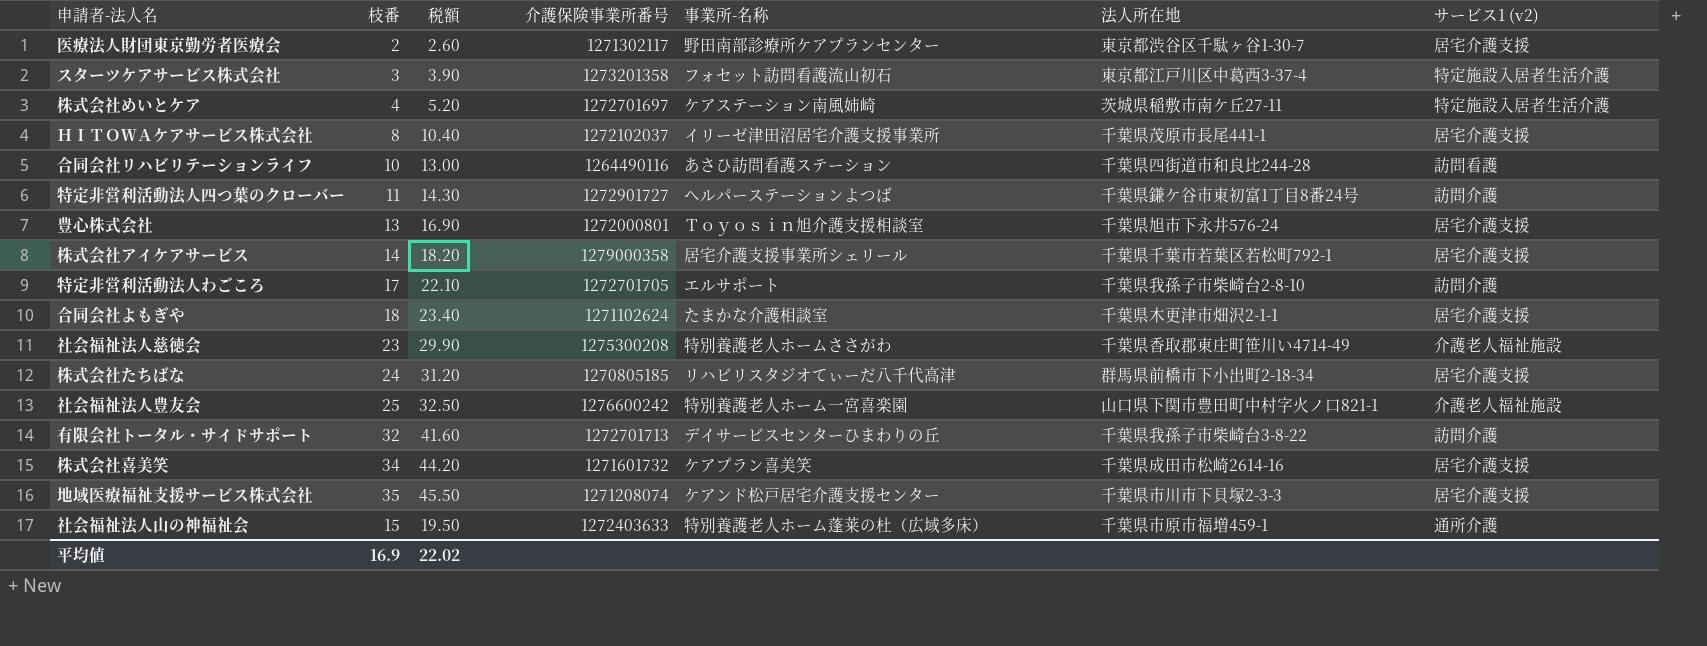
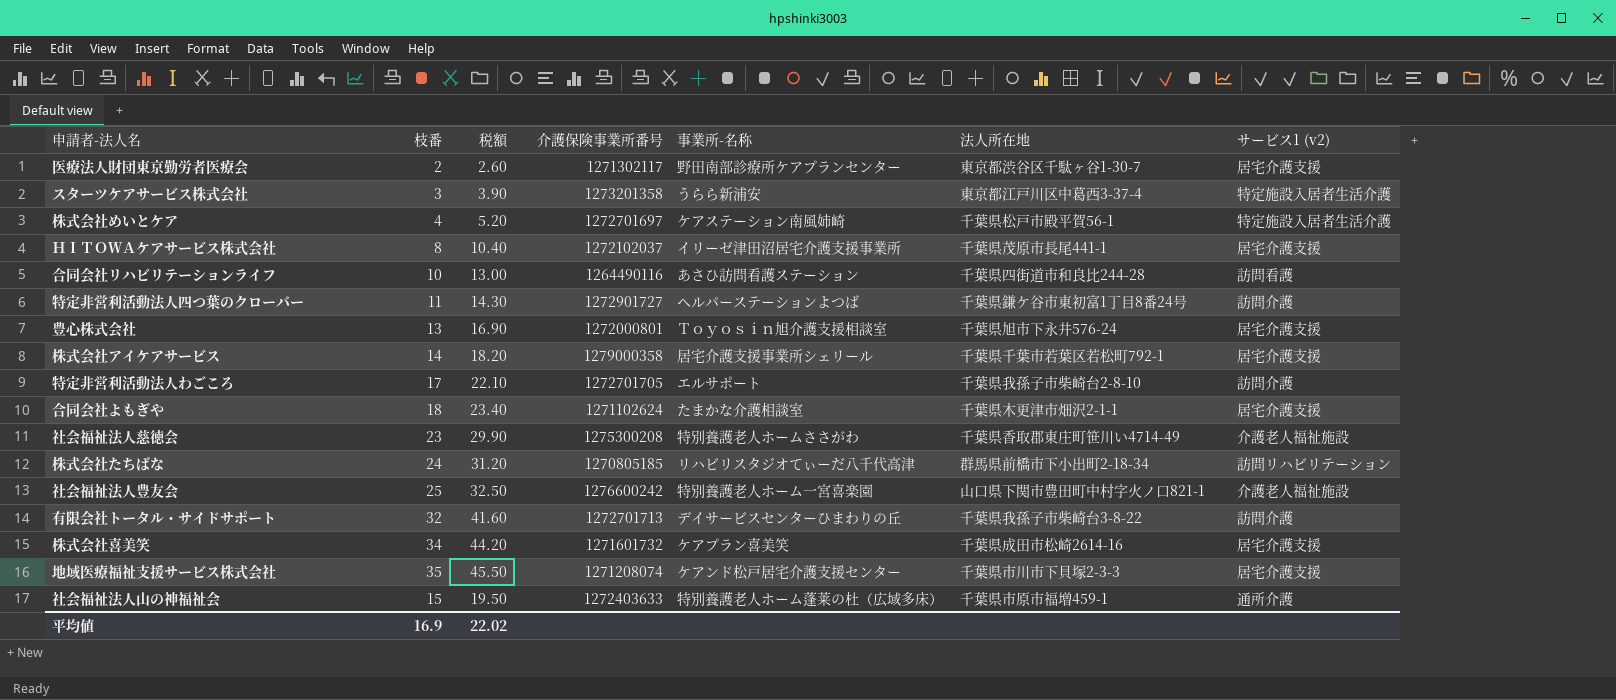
スターツケアサービス株式会社 | 事業所-名称: フォセット訪問看護流山初石 -> うらら新浦安
株式会社めいとケア | 法人所在地: 茨城県稲敷市南ケ丘27-11 -> 千葉県松戸市殿平賀56-1
株式会社たちばな | サービス1 (v2): 居宅介護支援 -> 訪問リハビリテーション

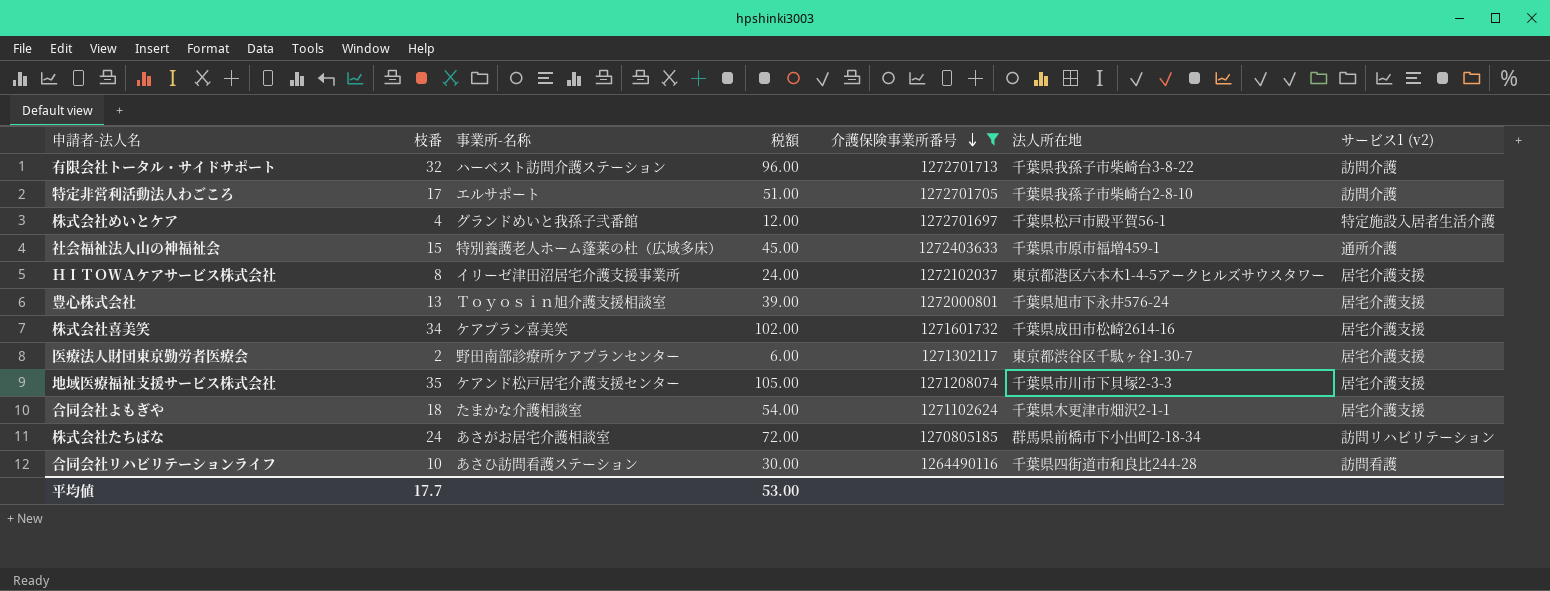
filter: none -> 介護保険事業所番号 <= 1272701713
row order: none -> 介護保険事業所番号 descending
column 事業所-名称 | position: 5 -> 3
column 税額 | formula: [枝番] * 1.3 -> [枝番] * 3
有限会社トータル・サイドサポート | 事業所-名称: デイサービスセンターひまわりの丘 -> ハーベスト訪問介護ステーション
株式会社めいとケア | 事業所-名称: ケアステーション南風姉崎 -> グランドめいと我孫子弐番館
ＨＩＴＯＷＡケアサービス株式会社 | 法人所在地: 千葉県茂原市長尾441-1 -> 東京都港区六本木1-4-5アークヒルズサウスタワー
株式会社たちばな | 事業所-名称: リハビリスタジオてぃーだ八千代高津 -> あさがお居宅介護相談室
平均値 | 枝番: 16.9 -> 17.7
平均値 | 税額: 22.02 -> 53.00

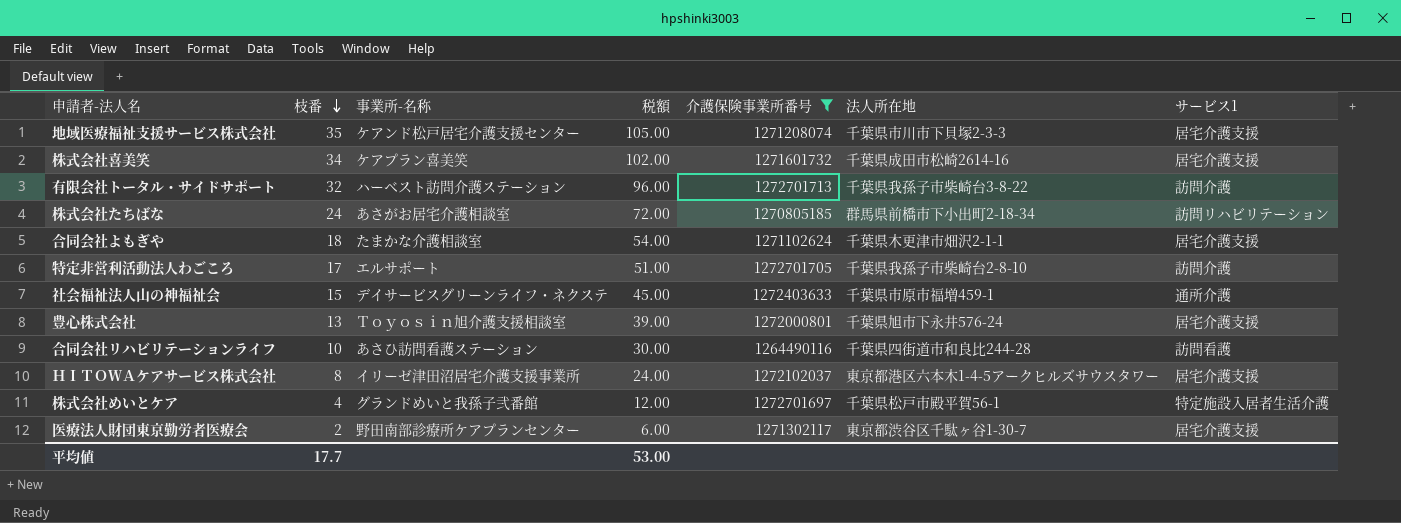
row order: 介護保険事業所番号 descending -> 枝番 descending
column name: サービス1 (v2) -> サービス1
社会福祉法人山の神福祉会 | 事業所-名称: 特別養護老人ホーム蓬莱の杜（広域多床） -> デイサービスグリーンライフ・ネクステ

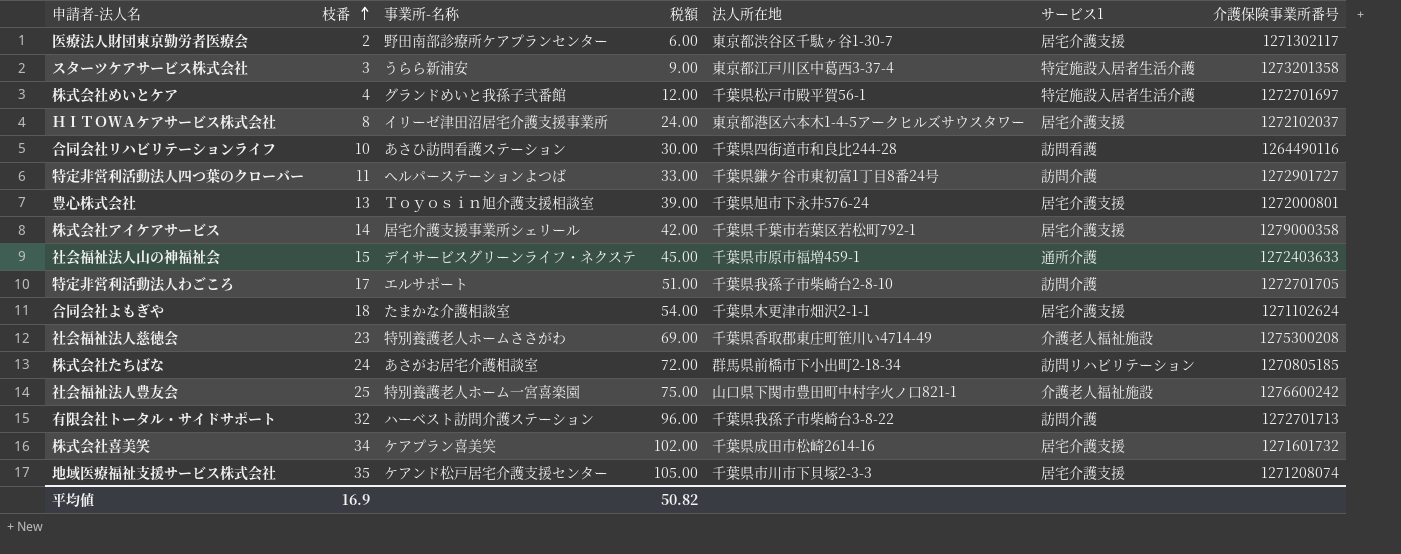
filter: 介護保険事業所番号 <= 1272701713 -> none
row order: 枝番 descending -> 枝番 ascending
column 介護保険事業所番号 | position: 5 -> 7
平均値 | 枝番: 17.7 -> 16.9
平均値 | 税額: 53.00 -> 50.82

